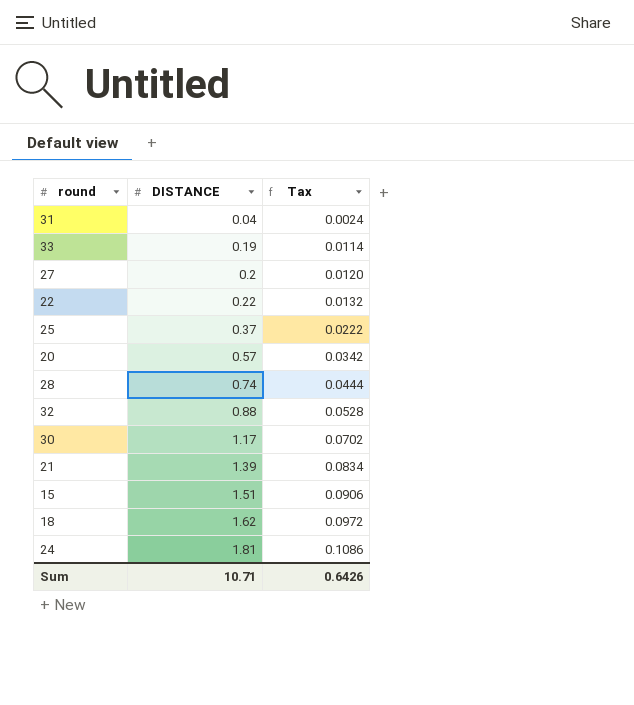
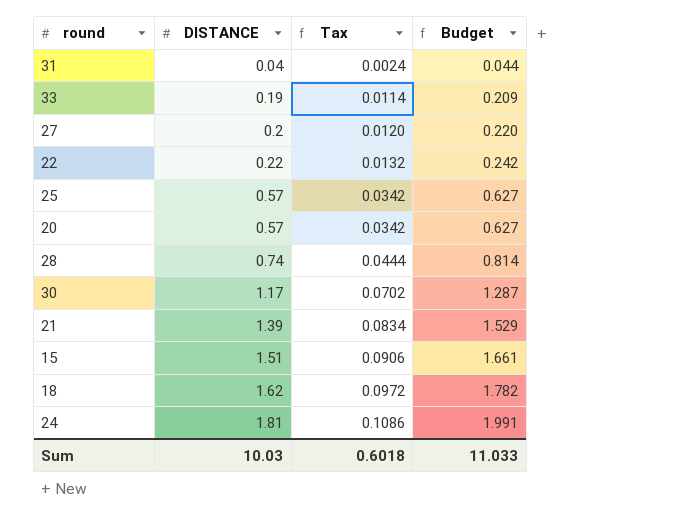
column Budget | formula: none -> [DISTANCE] * 1.1
row 32: 0.88 | 0.0528 -> none
25 | DISTANCE: 0.37 -> 0.57
25 | Tax: 0.0222 -> 0.0342
Sum | DISTANCE: 10.71 -> 10.03
Sum | Tax: 0.6426 -> 0.6018

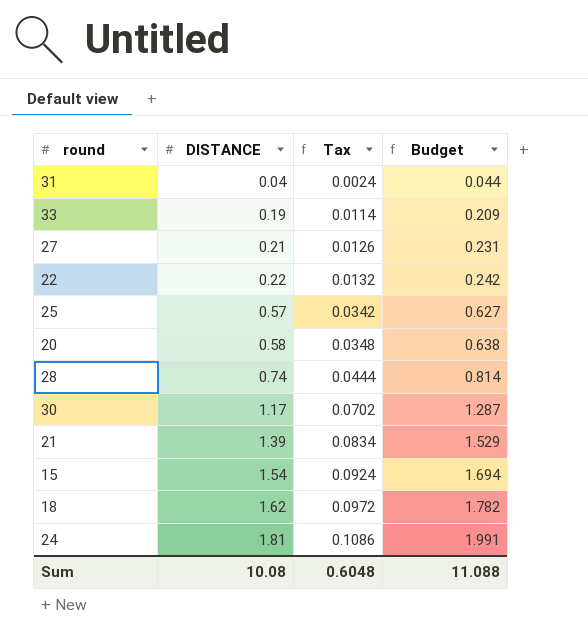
27 | DISTANCE: 0.2 -> 0.21
27 | Tax: 0.0120 -> 0.0126
27 | Budget: 0.220 -> 0.231
20 | DISTANCE: 0.57 -> 0.58
20 | Tax: 0.0342 -> 0.0348
20 | Budget: 0.627 -> 0.638
15 | DISTANCE: 1.51 -> 1.54
15 | Tax: 0.0906 -> 0.0924
15 | Budget: 1.661 -> 1.694
Sum | DISTANCE: 10.03 -> 10.08
Sum | Tax: 0.6018 -> 0.6048
Sum | Budget: 11.033 -> 11.088

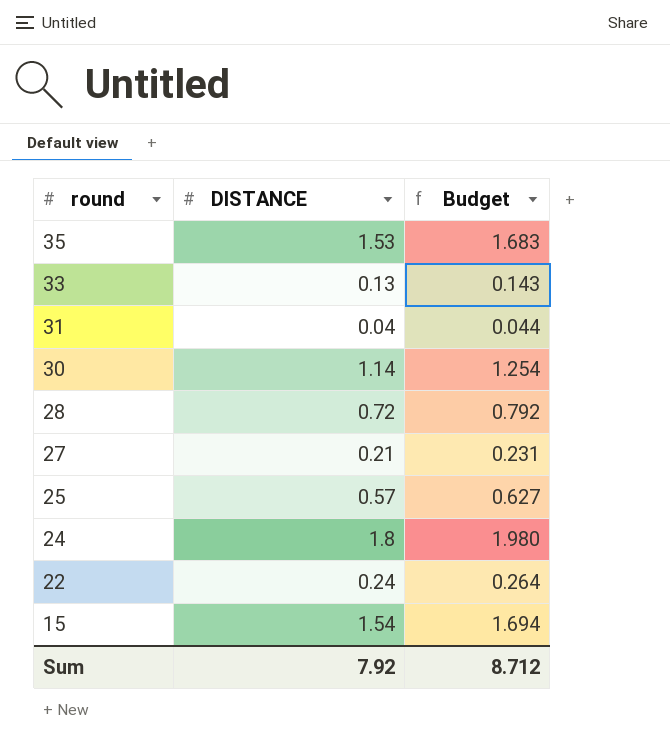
row order: DISTANCE ascending -> round descending
column Tax | formula: [DISTANCE] * 0.06 -> none
row 20: 0.58 | 0.0348 | 0.638 -> none
row 21: 1.39 | 0.0834 | 1.529 -> none
row 18: 1.62 | 0.0972 | 1.782 -> none
row 35: none -> 1.53 | 1.683
33 | DISTANCE: 0.19 -> 0.13
33 | Budget: 0.209 -> 0.143
30 | DISTANCE: 1.17 -> 1.14
30 | Budget: 1.287 -> 1.254
28 | DISTANCE: 0.74 -> 0.72
28 | Budget: 0.814 -> 0.792
24 | DISTANCE: 1.81 -> 1.8
24 | Budget: 1.991 -> 1.980
22 | DISTANCE: 0.22 -> 0.24
22 | Budget: 0.242 -> 0.264
Sum | DISTANCE: 10.08 -> 7.92
Sum | Budget: 11.088 -> 8.712

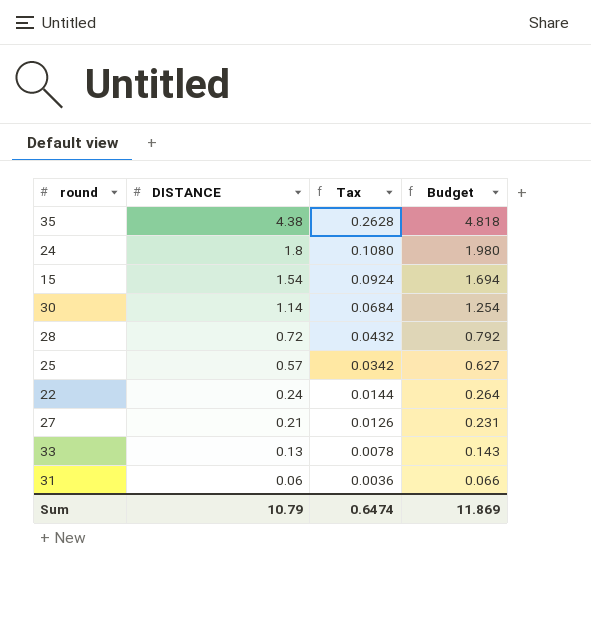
row order: round descending -> DISTANCE descending
column Tax | formula: none -> [DISTANCE] * 0.06
35 | DISTANCE: 1.53 -> 4.38
35 | Budget: 1.683 -> 4.818
31 | DISTANCE: 0.04 -> 0.06
31 | Budget: 0.044 -> 0.066
Sum | DISTANCE: 7.92 -> 10.79
Sum | Budget: 8.712 -> 11.869

